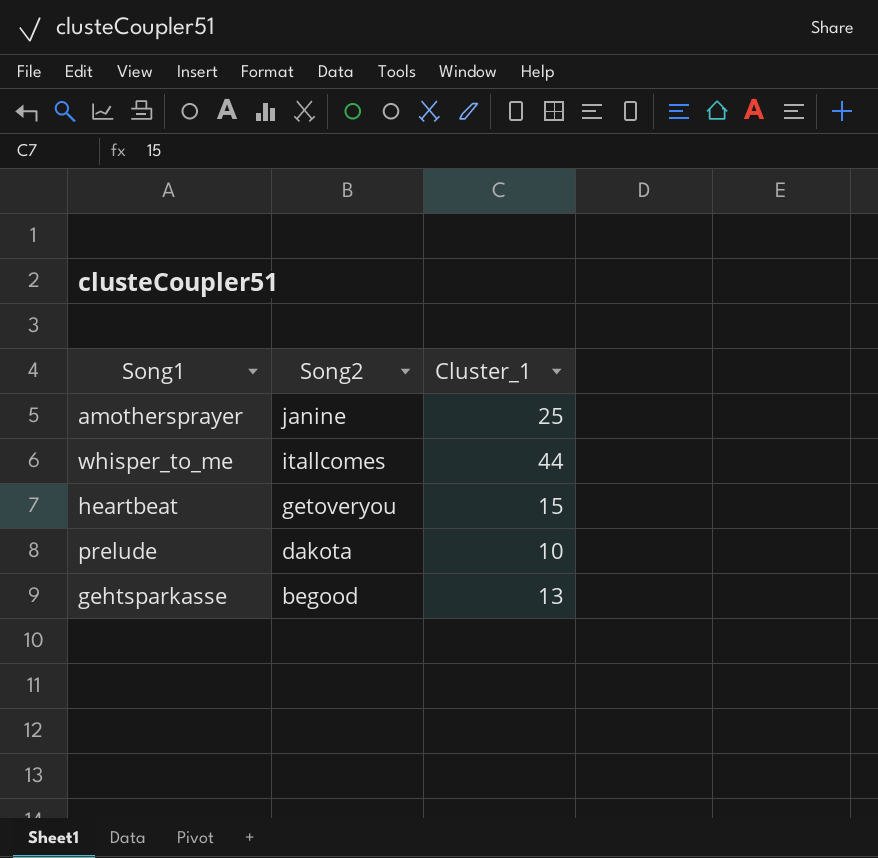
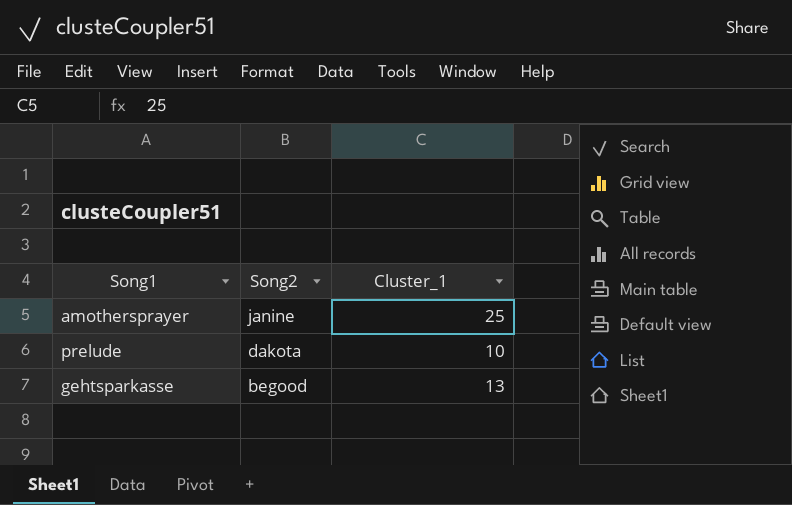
row whisper_to_me: itallcomes | 44 -> none
row heartbeat: getoveryou | 15 -> none

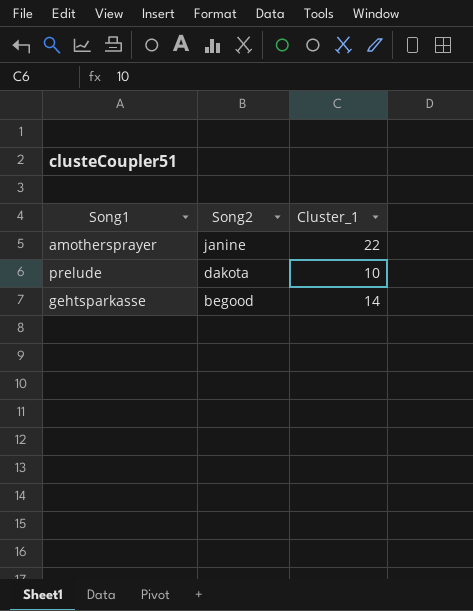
amothersprayer | Cluster_1: 25 -> 22
gehtsparkasse | Cluster_1: 13 -> 14

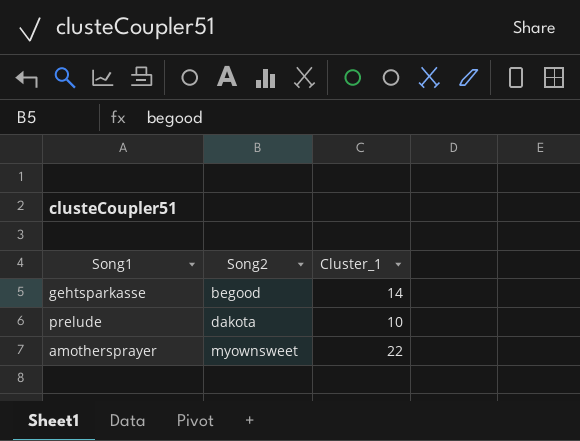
row order: Song2 descending -> Song2 ascending
amothersprayer | Song2: janine -> myownsweet

